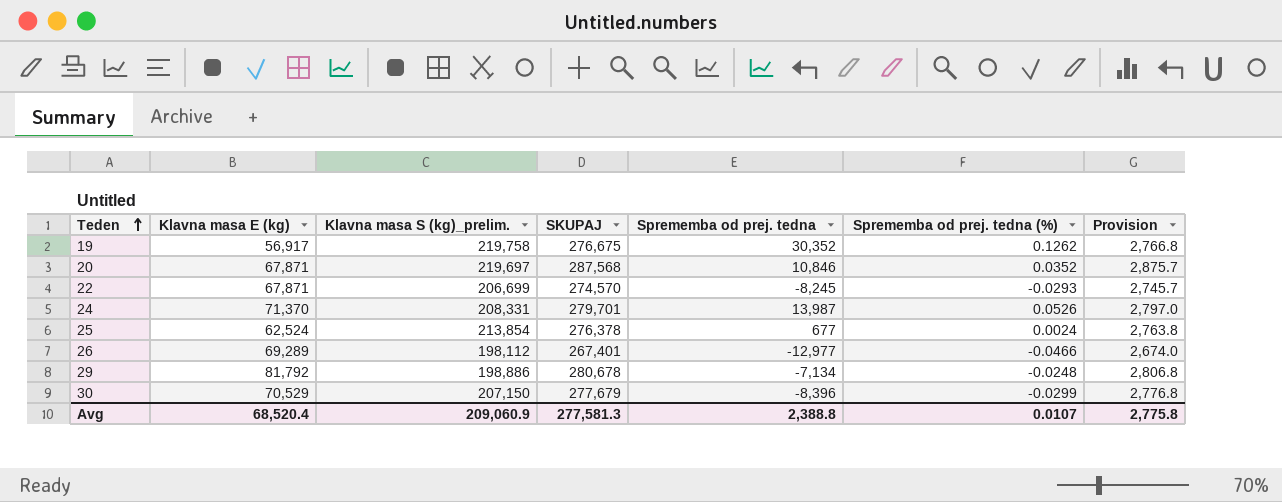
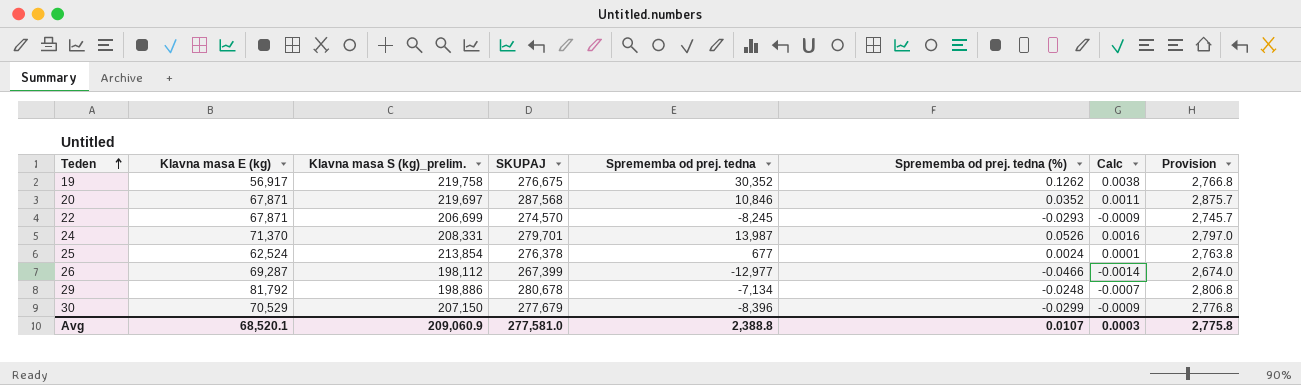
column Calc | formula: none -> [Sprememba od prej. tedna (%)] * 0.03
26 | Klavna masa E (kg): 69,289 -> 69,287
26 | SKUPAJ: 267,401 -> 267,399
Avg | Klavna masa E (kg): 68,520.4 -> 68,520.1
Avg | SKUPAJ: 277,581.3 -> 277,581.0

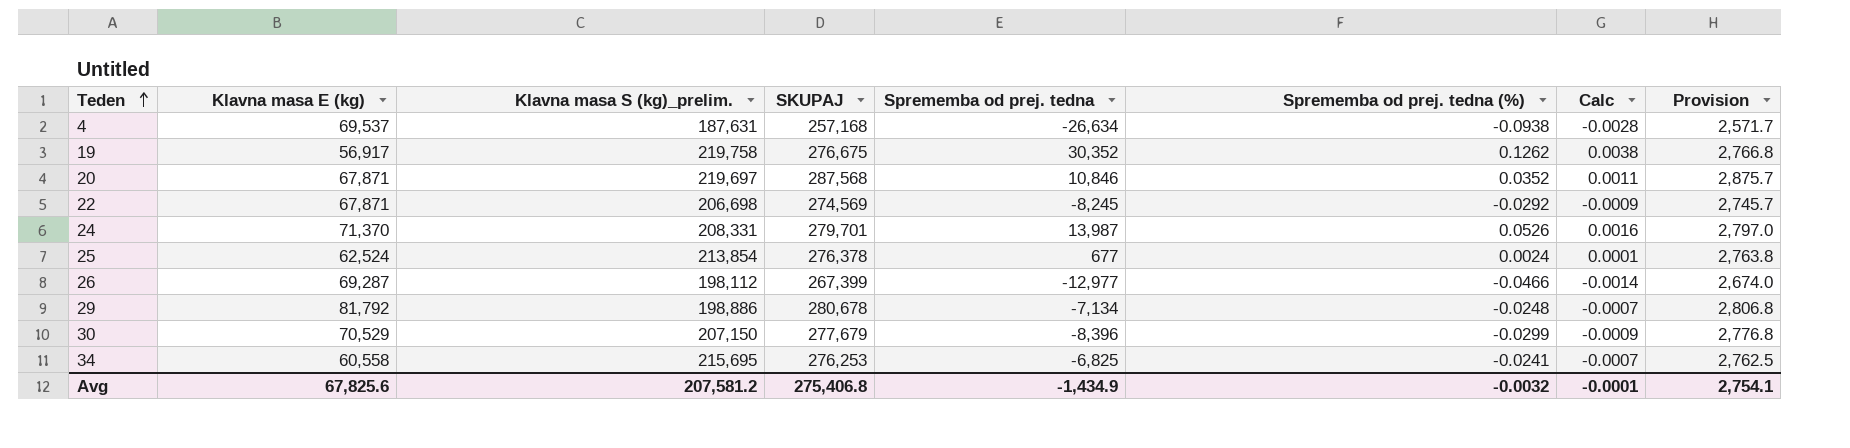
row 4: none -> 69,537 | 187,631 | 257,168 | -26,634 | -0.0938 | -0.0028 | 2,571.7
22 | Klavna masa S (kg)_prelim.: 206,699 -> 206,698
22 | SKUPAJ: 274,570 -> 274,569
22 | Sprememba od prej. tedna (%): -0.0293 -> -0.0292
row 34: none -> 60,558 | 215,695 | 276,253 | -6,825 | -0.0241 | -0.0007 | 2,762.5
Avg | Klavna masa E (kg): 68,520.1 -> 67,825.6
Avg | Klavna masa S (kg)_prelim.: 209,060.9 -> 207,581.2
Avg | SKUPAJ: 277,581.0 -> 275,406.8
Avg | Sprememba od prej. tedna: 2,388.8 -> -1,434.9
Avg | Sprememba od prej. tedna (%): 0.0107 -> -0.0032
Avg | Calc: 0.0003 -> -0.0001
Avg | Provision: 2,775.8 -> 2,754.1

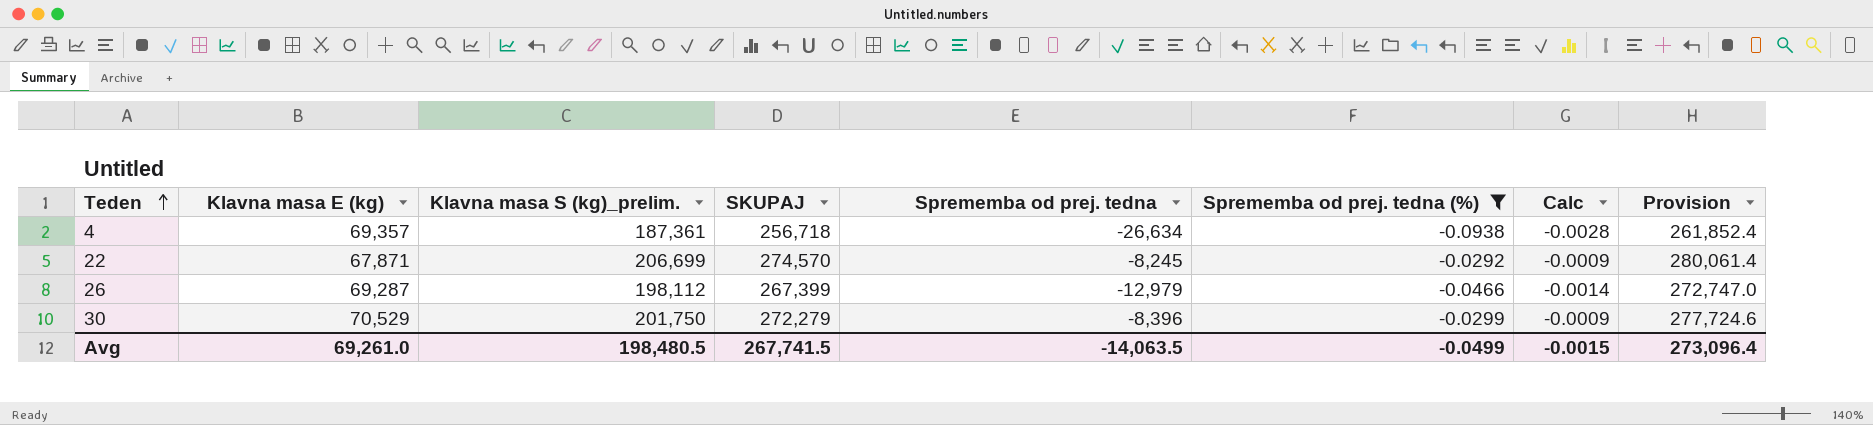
filter: none -> Sprememba od prej. tedna (%) <= -0.0292
column Provision | formula: [SKUPAJ] * 0.01 -> [SKUPAJ] * 1.02
4 | Klavna masa E (kg): 69,537 -> 69,357
4 | Klavna masa S (kg)_prelim.: 187,631 -> 187,361
4 | SKUPAJ: 257,168 -> 256,718
22 | Klavna masa S (kg)_prelim.: 206,698 -> 206,699
22 | SKUPAJ: 274,569 -> 274,570
26 | Sprememba od prej. tedna: -12,977 -> -12,979
30 | Klavna masa S (kg)_prelim.: 207,150 -> 201,750
30 | SKUPAJ: 277,679 -> 272,279
Avg | Klavna masa E (kg): 67,825.6 -> 69,261.0
Avg | Klavna masa S (kg)_prelim.: 207,581.2 -> 198,480.5
Avg | SKUPAJ: 275,406.8 -> 267,741.5
Avg | Sprememba od prej. tedna: -1,434.9 -> -14,063.5
Avg | Sprememba od prej. tedna (%): -0.0032 -> -0.0499
Avg | Calc: -0.0001 -> -0.0015
Avg | Provision: 2,754.1 -> 273,096.4

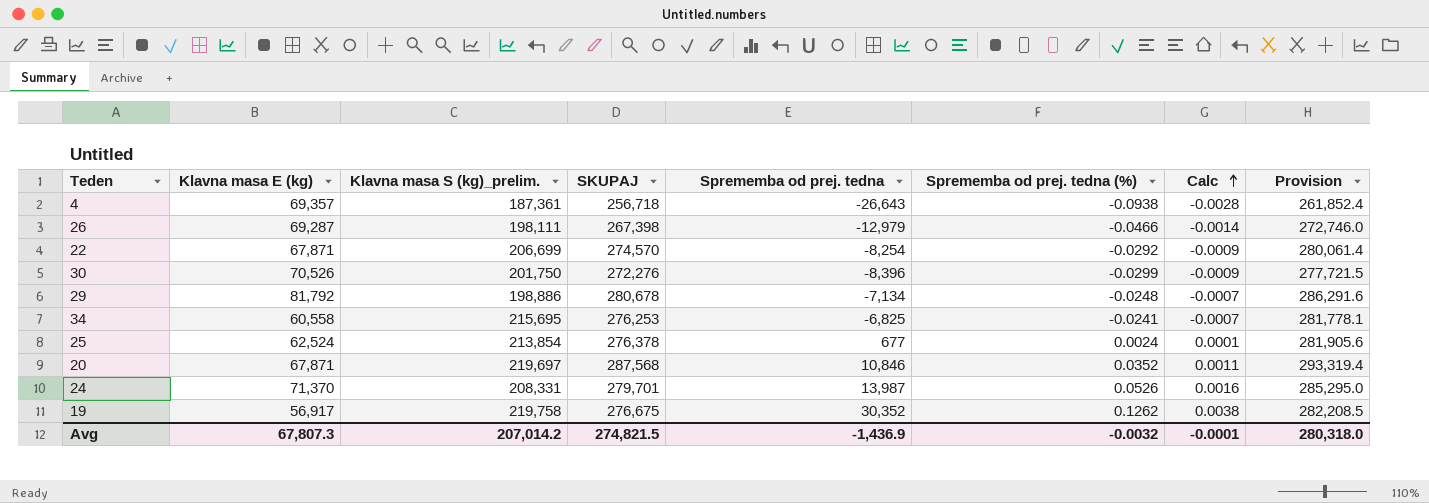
filter: Sprememba od prej. tedna (%) <= -0.0292 -> none
row order: Teden ascending -> Calc ascending
4 | Sprememba od prej. tedna: -26,634 -> -26,643
26 | Klavna masa S (kg)_prelim.: 198,112 -> 198,111
26 | SKUPAJ: 267,399 -> 267,398
26 | Provision: 272,747.0 -> 272,746.0
22 | Sprememba od prej. tedna: -8,245 -> -8,254
30 | Klavna masa E (kg): 70,529 -> 70,526
30 | SKUPAJ: 272,279 -> 272,276
30 | Provision: 277,724.6 -> 277,721.5
Avg | Klavna masa E (kg): 69,261.0 -> 67,807.3
Avg | Klavna masa S (kg)_prelim.: 198,480.5 -> 207,014.2
Avg | SKUPAJ: 267,741.5 -> 274,821.5
Avg | Sprememba od prej. tedna: -14,063.5 -> -1,436.9
Avg | Sprememba od prej. tedna (%): -0.0499 -> -0.0032
Avg | Calc: -0.0015 -> -0.0001
Avg | Provision: 273,096.4 -> 280,318.0

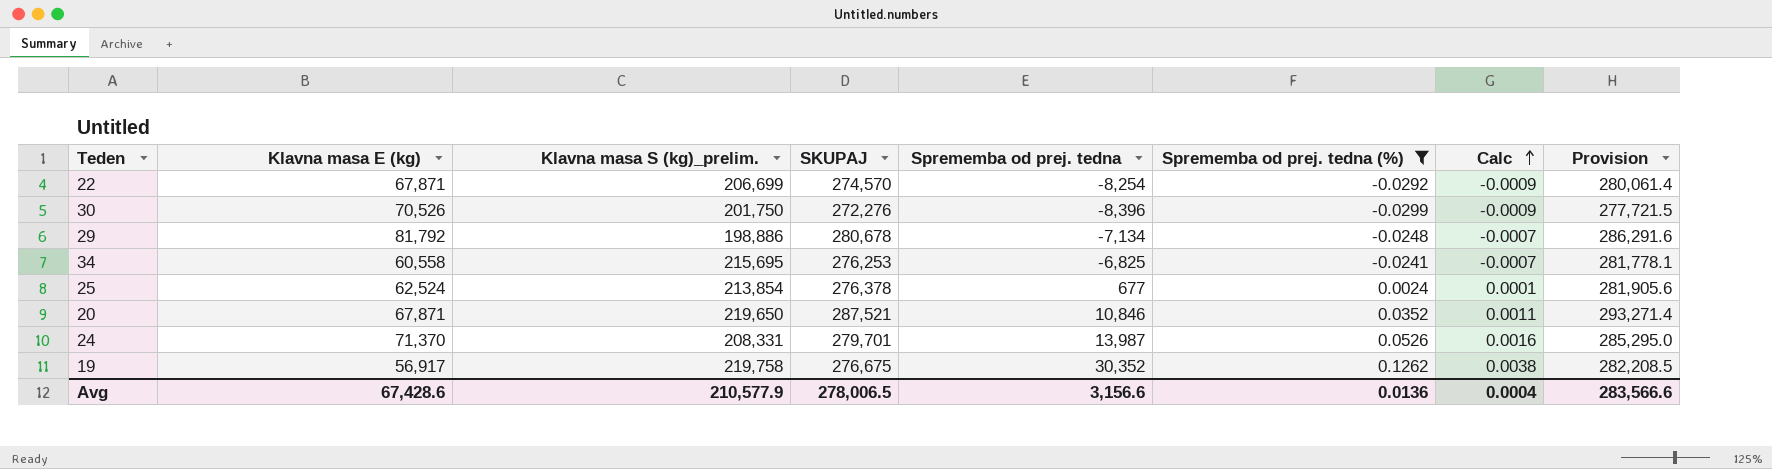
filter: none -> Sprememba od prej. tedna (%) >= -0.0299
20 | Klavna masa S (kg)_prelim.: 219,697 -> 219,650
20 | SKUPAJ: 287,568 -> 287,521
20 | Provision: 293,319.4 -> 293,271.4
Avg | Klavna masa E (kg): 67,807.3 -> 67,428.6
Avg | Klavna masa S (kg)_prelim.: 207,014.2 -> 210,577.9
Avg | SKUPAJ: 274,821.5 -> 278,006.5
Avg | Sprememba od prej. tedna: -1,436.9 -> 3,156.6
Avg | Sprememba od prej. tedna (%): -0.0032 -> 0.0136
Avg | Calc: -0.0001 -> 0.0004
Avg | Provision: 280,318.0 -> 283,566.6

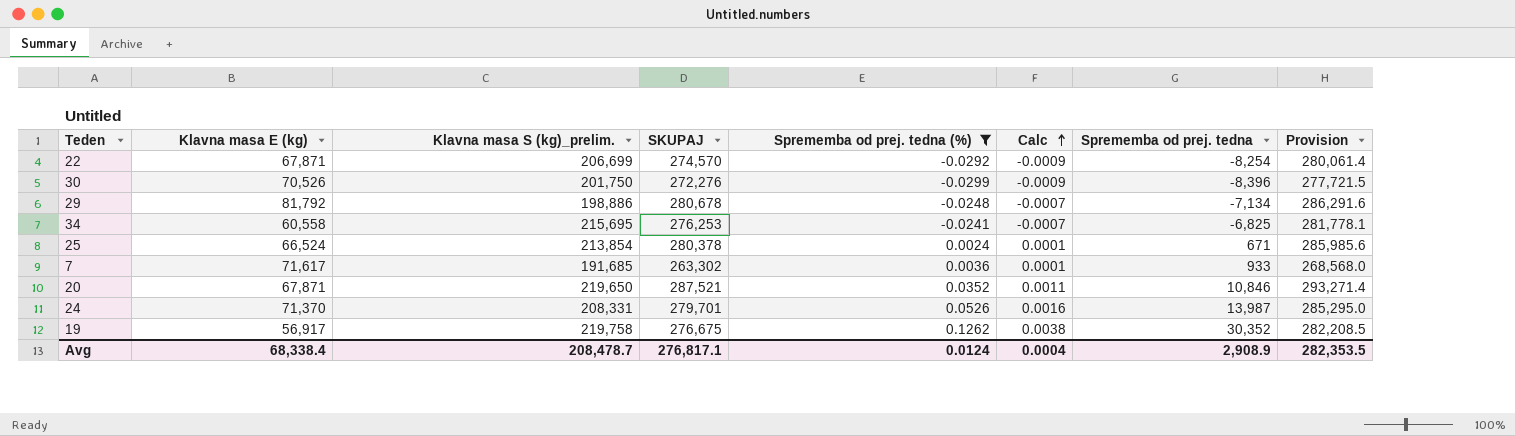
column Sprememba od prej. tedna | position: 5 -> 7
25 | Klavna masa E (kg): 62,524 -> 66,524
25 | SKUPAJ: 276,378 -> 280,378
25 | Sprememba od prej. tedna: 677 -> 671
25 | Provision: 281,905.6 -> 285,985.6
row 7: none -> 71,617 | 191,685 | 263,302 | 0.0036 | 0.0001 | 933 | 268,568.0
Avg | Klavna masa E (kg): 67,428.6 -> 68,338.4
Avg | Klavna masa S (kg)_prelim.: 210,577.9 -> 208,478.7
Avg | SKUPAJ: 278,006.5 -> 276,817.1
Avg | Sprememba od prej. tedna (%): 0.0136 -> 0.0124
Avg | Sprememba od prej. tedna: 3,156.6 -> 2,908.9
Avg | Provision: 283,566.6 -> 282,353.5

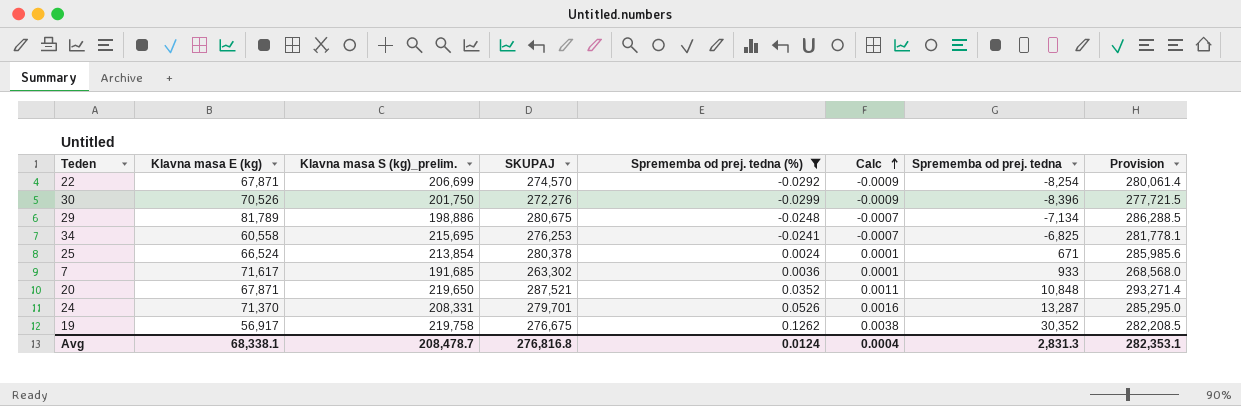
29 | Klavna masa E (kg): 81,792 -> 81,789
29 | SKUPAJ: 280,678 -> 280,675
29 | Provision: 286,291.6 -> 286,288.5
20 | Sprememba od prej. tedna: 10,846 -> 10,848
24 | Sprememba od prej. tedna: 13,987 -> 13,287
Avg | Klavna masa E (kg): 68,338.4 -> 68,338.1
Avg | SKUPAJ: 276,817.1 -> 276,816.8
Avg | Sprememba od prej. tedna: 2,908.9 -> 2,831.3
Avg | Provision: 282,353.5 -> 282,353.1

